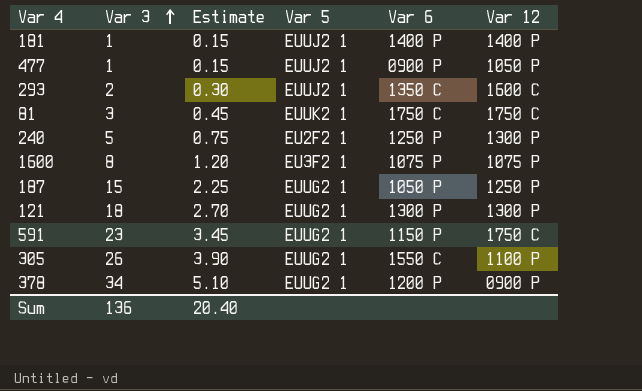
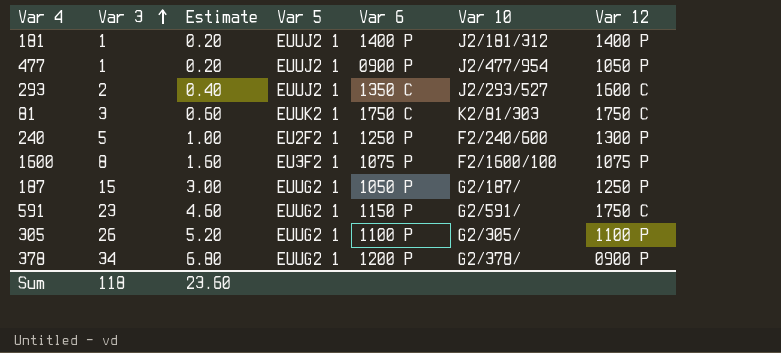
column Estimate | formula: [Var 3] * 0.15 -> [Var 3] * 0.2
column Var 10 | position: none -> 6
row 121: 18 | 2.70 | EUUG2 1 | 1300 P | 1300 P -> none
305 | Var 6: 1550 C -> 1100 P
Sum | Var 3: 136 -> 118
Sum | Estimate: 20.40 -> 23.60

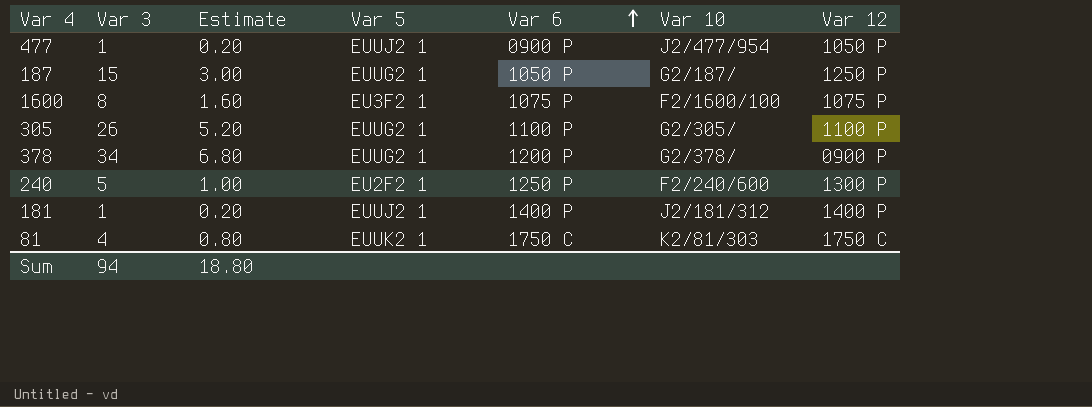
row order: Var 3 ascending -> Var 6 ascending
row 293: 2 | 0.40 | EUUJ2 1 | 1350 C | J2/293/527 | 1600 C -> none
row 591: 23 | 4.60 | EUUG2 1 | 1150 P | G2/591/ | 1750 C -> none
81 | Var 3: 3 -> 4
81 | Estimate: 0.60 -> 0.80
Sum | Var 3: 118 -> 94
Sum | Estimate: 23.60 -> 18.80

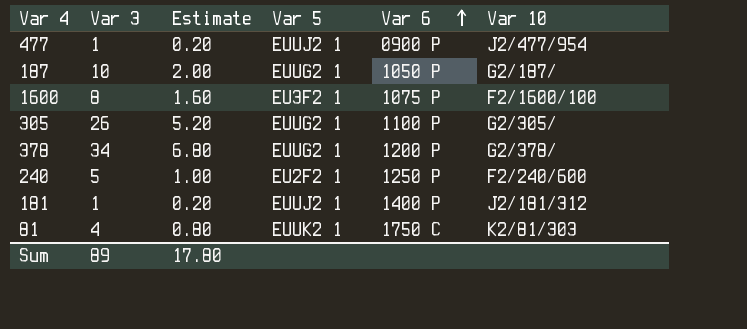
column Var 12 | position: 7 -> none
187 | Var 3: 15 -> 10
187 | Estimate: 3.00 -> 2.00
Sum | Var 3: 94 -> 89
Sum | Estimate: 18.80 -> 17.80

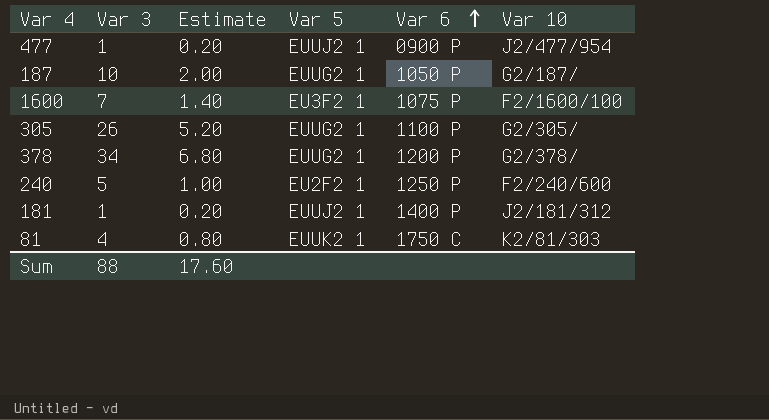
1600 | Var 3: 8 -> 7
1600 | Estimate: 1.60 -> 1.40
Sum | Var 3: 89 -> 88
Sum | Estimate: 17.80 -> 17.60

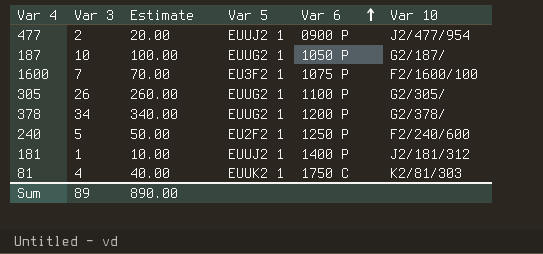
column Estimate | formula: [Var 3] * 0.2 -> [Var 3] * 10
477 | Var 3: 1 -> 2
Sum | Var 3: 88 -> 89
Sum | Estimate: 17.60 -> 890.00

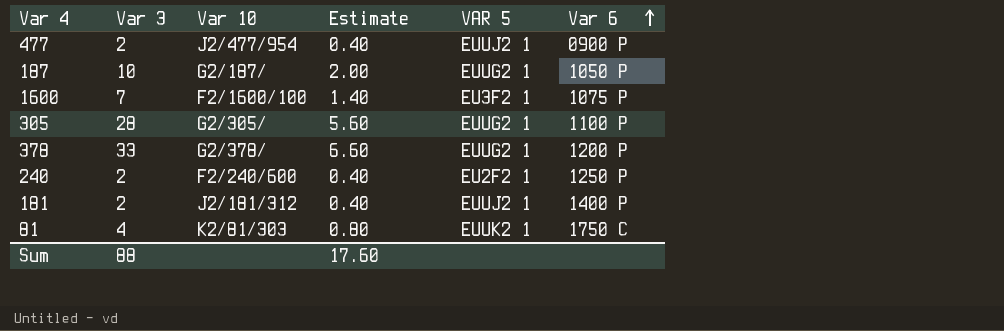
column Var 10 | position: 6 -> 3
column Estimate | formula: [Var 3] * 10 -> [Var 3] * 0.2
column name: Var 5 -> VAR 5
305 | Var 3: 26 -> 28
378 | Var 3: 34 -> 33
240 | Var 3: 5 -> 2
181 | Var 3: 1 -> 2
Sum | Var 3: 89 -> 88
Sum | Estimate: 890.00 -> 17.60

